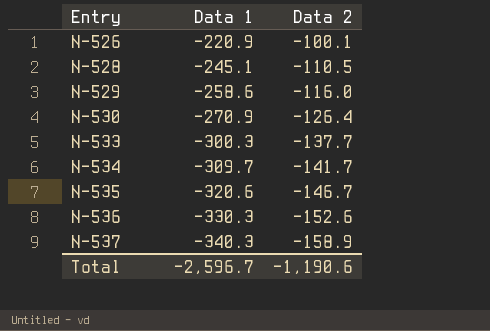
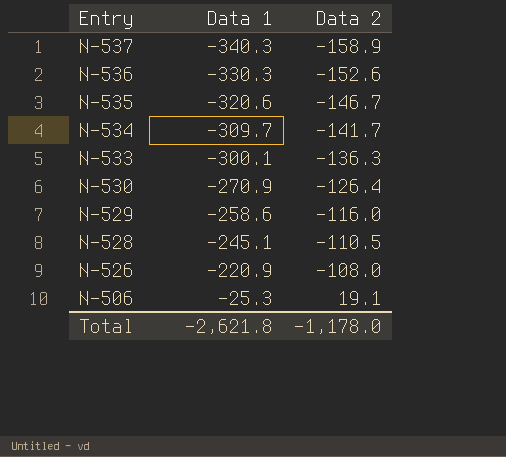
row order: Entry ascending -> Entry descending
N-533 | Data 1: -300.3 -> -300.1
N-533 | Data 2: -137.7 -> -136.3
N-526 | Data 2: -100.1 -> -108.0
row N-506: none -> -25.3 | 19.1
Total | Data 1: -2,596.7 -> -2,621.8
Total | Data 2: -1,190.6 -> -1,178.0

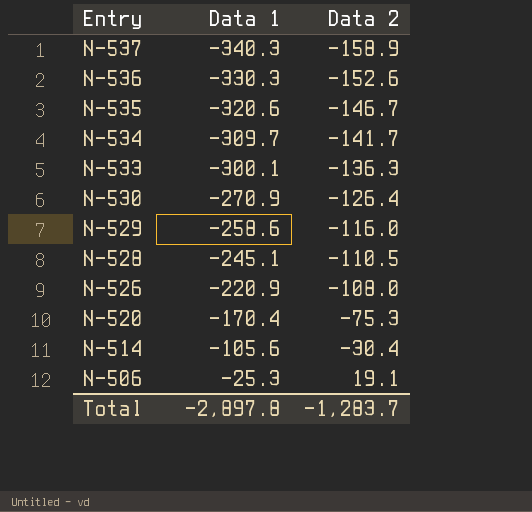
row N-520: none -> -170.4 | -75.3
row N-514: none -> -105.6 | -30.4
Total | Data 1: -2,621.8 -> -2,897.8
Total | Data 2: -1,178.0 -> -1,283.7

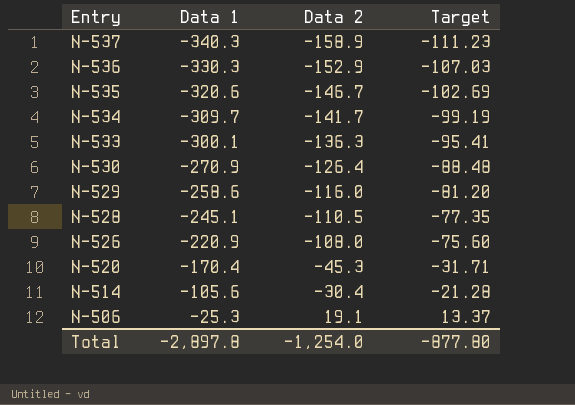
column Target | formula: none -> [Data 2] * 0.7
N-536 | Data 2: -152.6 -> -152.9
N-520 | Data 2: -75.3 -> -45.3
Total | Data 2: -1,283.7 -> -1,254.0

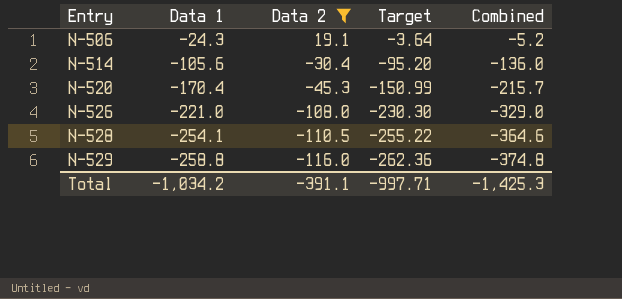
filter: none -> Data 2 >= -116.0
row order: Entry descending -> Entry ascending
column Target | formula: [Data 2] * 0.7 -> [Combined] * 0.7
column Combined | formula: none -> [Data 1] + [Data 2]
N-506 | Data 1: -25.3 -> -24.3
N-526 | Data 1: -220.9 -> -221.0
N-528 | Data 1: -245.1 -> -254.1
N-529 | Data 1: -258.6 -> -258.8
Total | Data 1: -2,897.8 -> -1,034.2
Total | Data 2: -1,254.0 -> -391.1
Total | Target: -877.80 -> -997.71

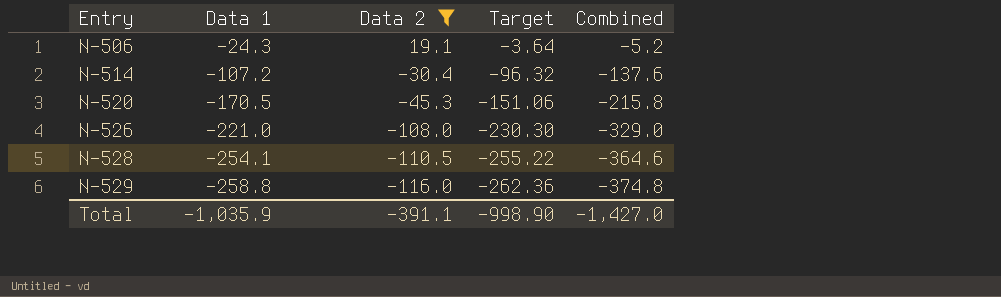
N-514 | Data 1: -105.6 -> -107.2
N-514 | Target: -95.20 -> -96.32
N-514 | Combined: -136.0 -> -137.6
N-520 | Data 1: -170.4 -> -170.5
N-520 | Target: -150.99 -> -151.06
N-520 | Combined: -215.7 -> -215.8
Total | Data 1: -1,034.2 -> -1,035.9
Total | Target: -997.71 -> -998.90
Total | Combined: -1,425.3 -> -1,427.0

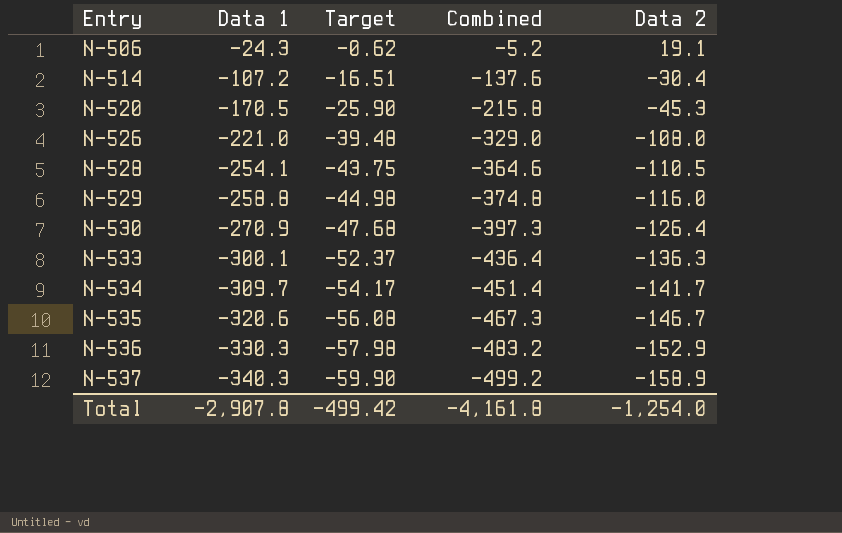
filter: Data 2 >= -116.0 -> none
column Target | formula: [Combined] * 0.7 -> [Combined] * 0.12
column Data 2 | position: 3 -> 5
Total | Data 1: -1,035.9 -> -2,907.8
Total | Target: -998.90 -> -499.42
Total | Combined: -1,427.0 -> -4,161.8
Total | Data 2: -391.1 -> -1,254.0

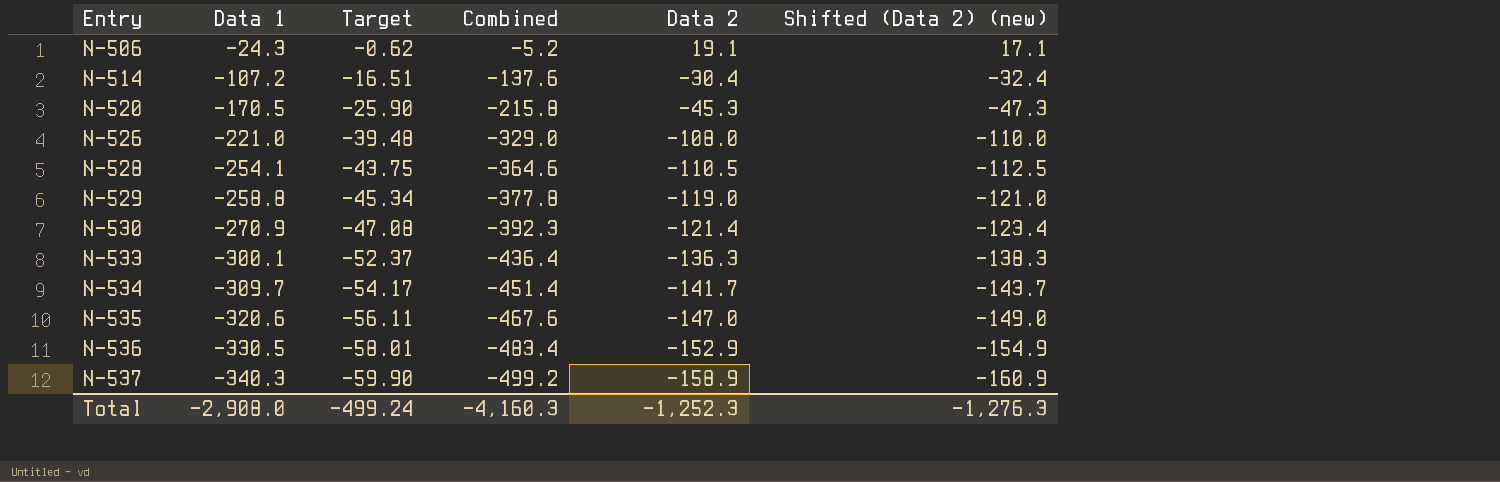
column Shifted (Data 2) (new) | formula: none -> [Data 2] - 2
N-529 | Target: -44.98 -> -45.34
N-529 | Combined: -374.8 -> -377.8
N-529 | Data 2: -116.0 -> -119.0
N-530 | Target: -47.68 -> -47.08
N-530 | Combined: -397.3 -> -392.3
N-530 | Data 2: -126.4 -> -121.4
N-535 | Target: -56.08 -> -56.11
N-535 | Combined: -467.3 -> -467.6
N-535 | Data 2: -146.7 -> -147.0
N-536 | Data 1: -330.3 -> -330.5
N-536 | Target: -57.98 -> -58.01
N-536 | Combined: -483.2 -> -483.4
Total | Data 1: -2,907.8 -> -2,908.0
Total | Target: -499.42 -> -499.24
Total | Combined: -4,161.8 -> -4,160.3
Total | Data 2: -1,254.0 -> -1,252.3

